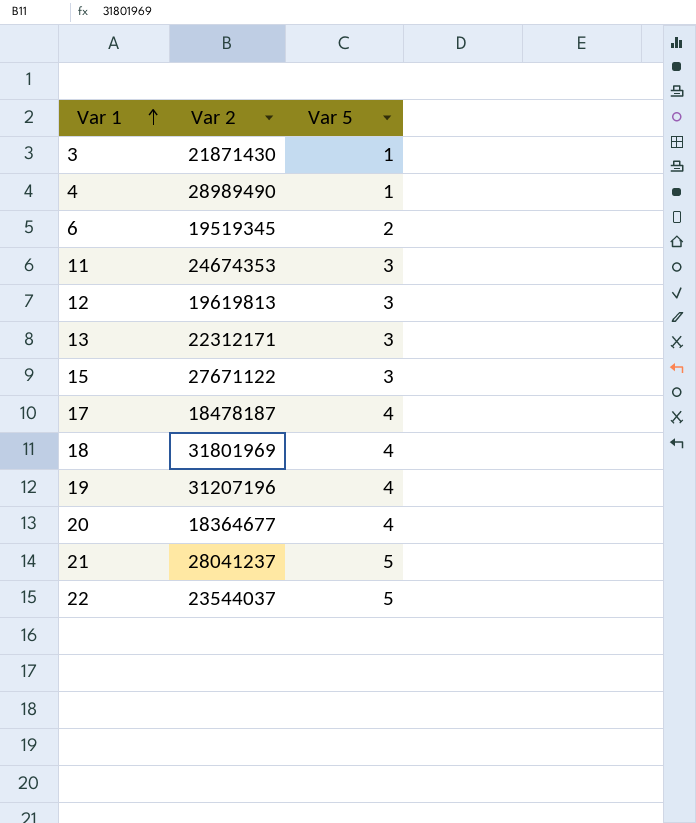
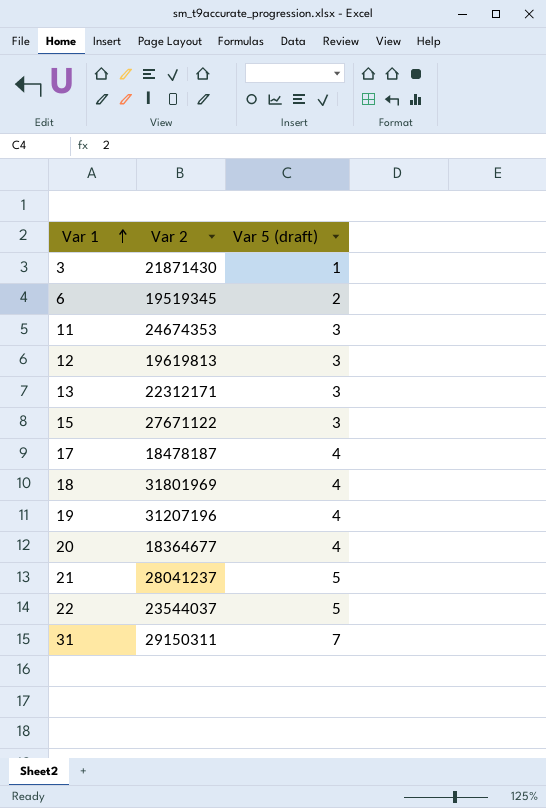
column name: Var 5 -> Var 5 (draft)
row 4: 28989490 | 1 -> none
row 31: none -> 29150311 | 7

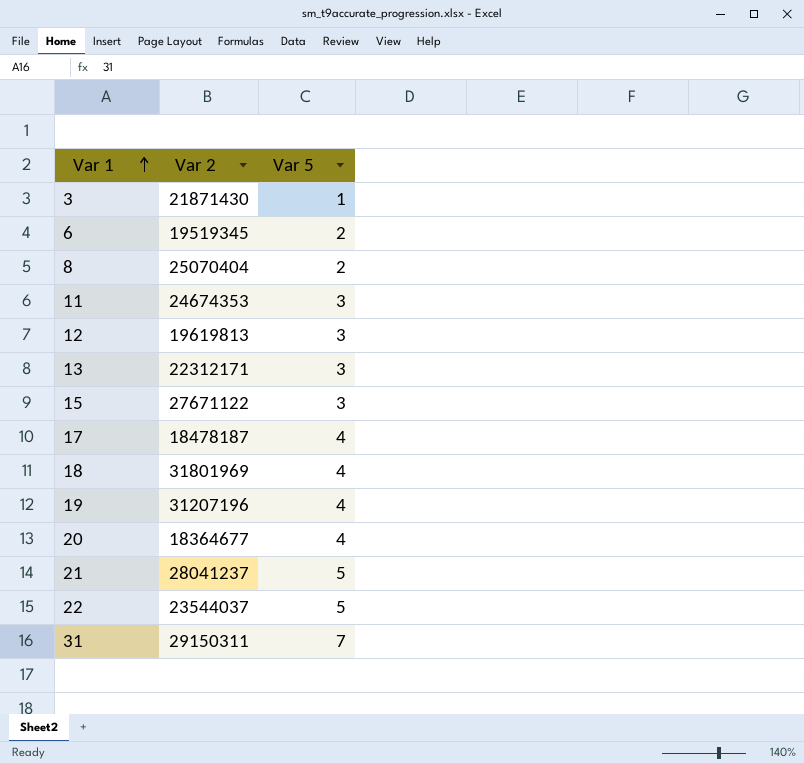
column name: Var 5 (draft) -> Var 5
row 8: none -> 25070404 | 2

